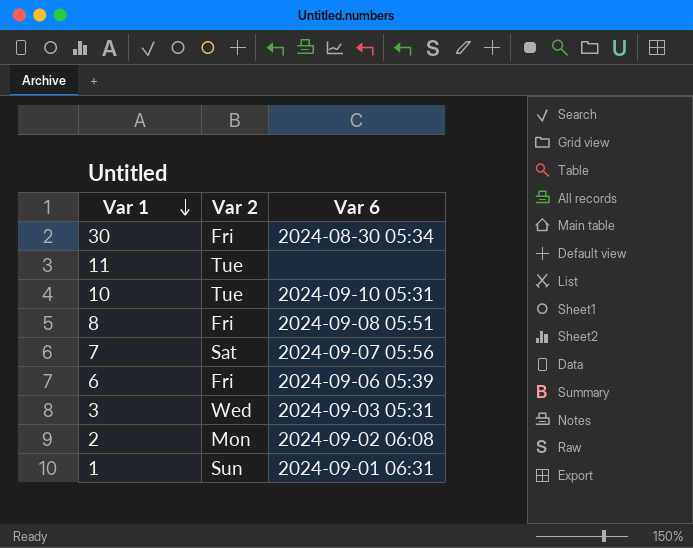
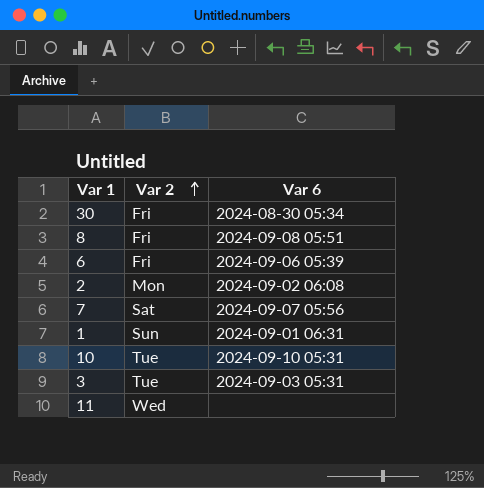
row order: Var 1 descending -> Var 2 ascending
3 | Var 2: Wed -> Tue
11 | Var 2: Tue -> Wed

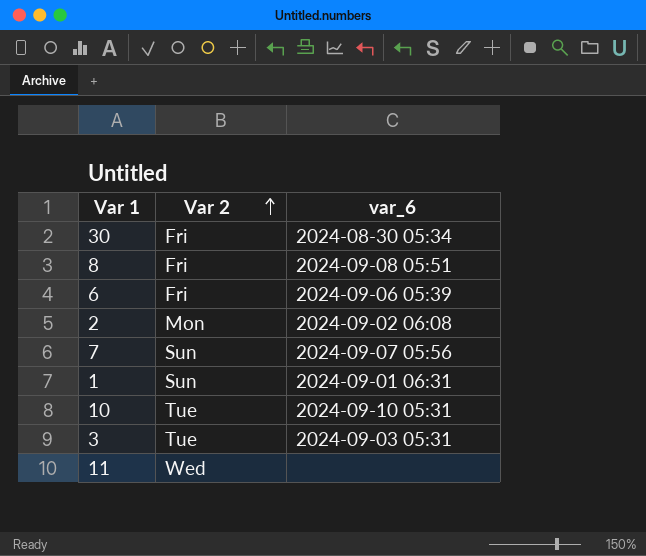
column name: Var 6 -> var_6
7 | Var 2: Sat -> Sun

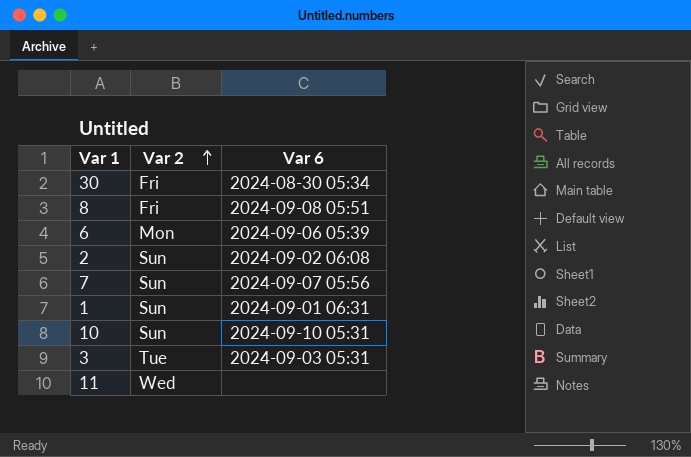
column name: var_6 -> Var 6
6 | Var 2: Fri -> Mon
2 | Var 2: Mon -> Sun
10 | Var 2: Tue -> Sun

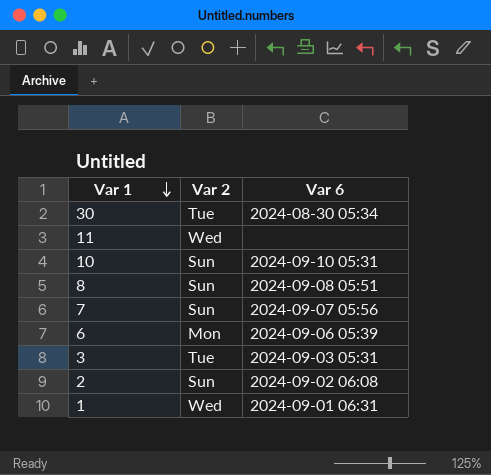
row order: Var 2 ascending -> Var 1 descending
30 | Var 2: Fri -> Tue
8 | Var 2: Fri -> Sun
1 | Var 2: Sun -> Wed

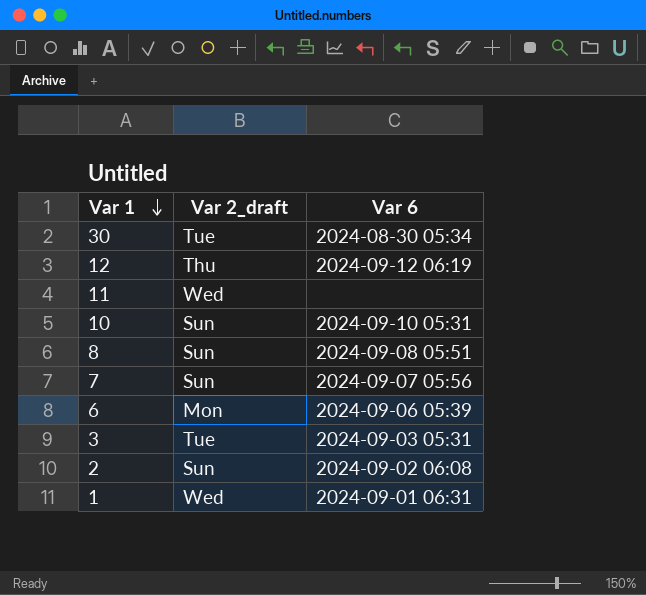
column name: Var 2 -> Var 2_draft
row 12: none -> Thu | 2024-09-12 06:19

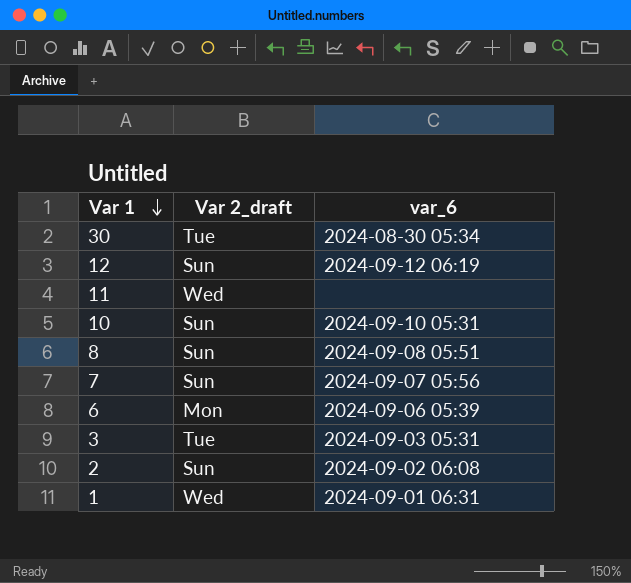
column name: Var 6 -> var_6
12 | Var 2_draft: Thu -> Sun

